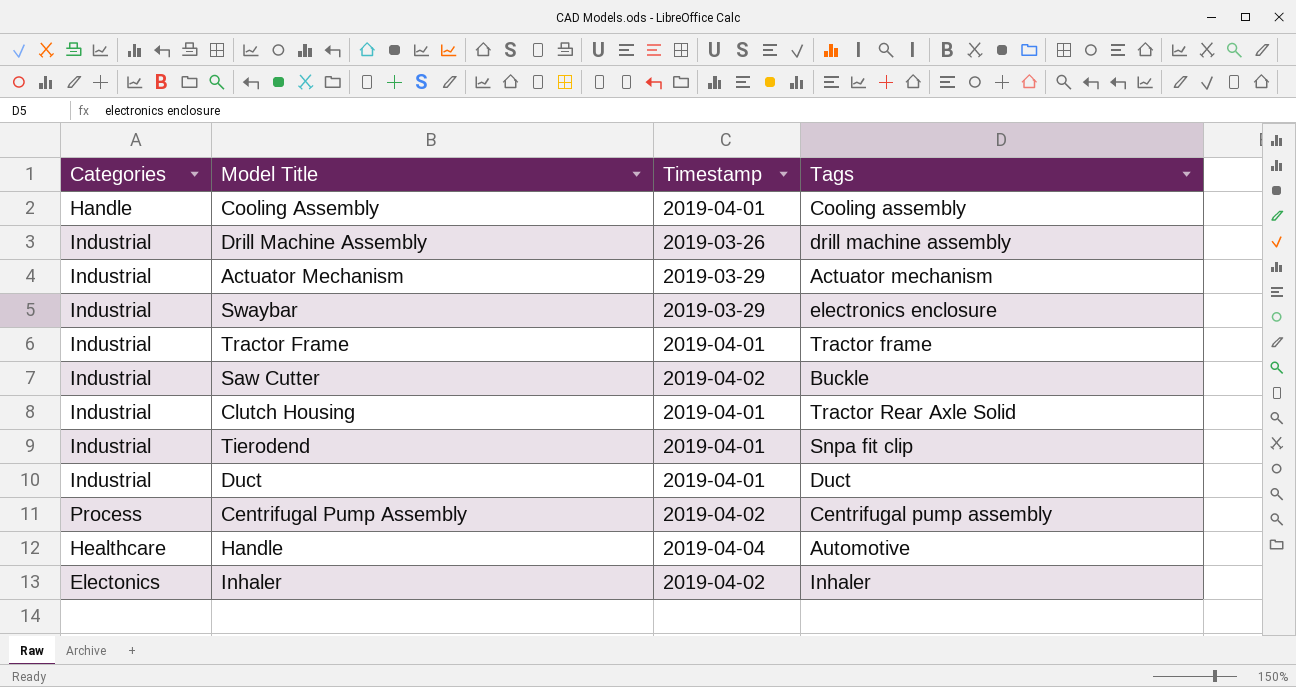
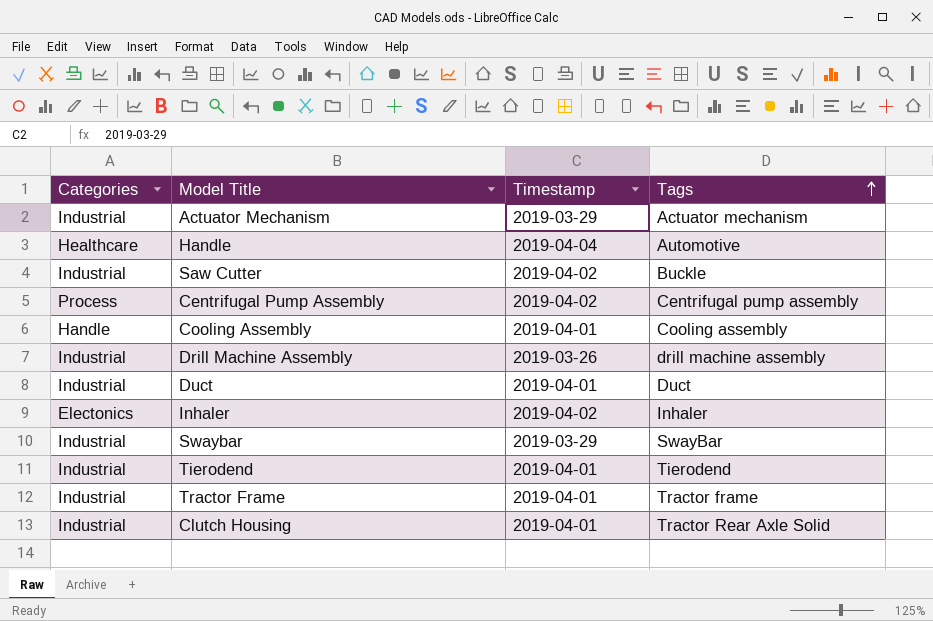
row order: none -> Tags ascending
Swaybar | Tags: electronics enclosure -> SwayBar
Tierodend | Tags: Snpa fit clip -> Tierodend

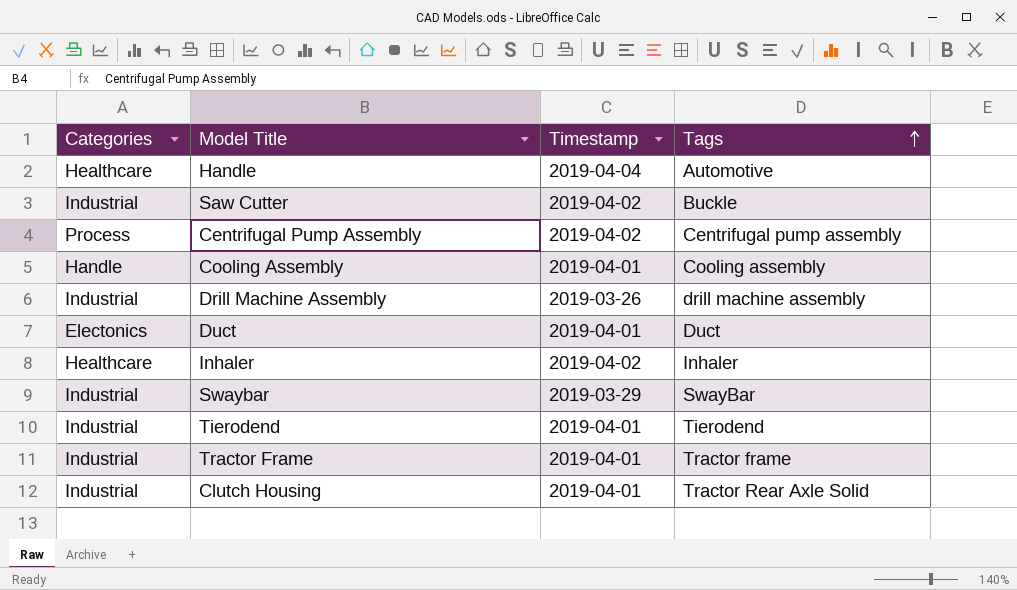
row Actuator Mechanism: Industrial | 2019-03-29 | Actuator mechanism -> none
Duct | Categories: Industrial -> Electonics
Inhaler | Categories: Electonics -> Healthcare

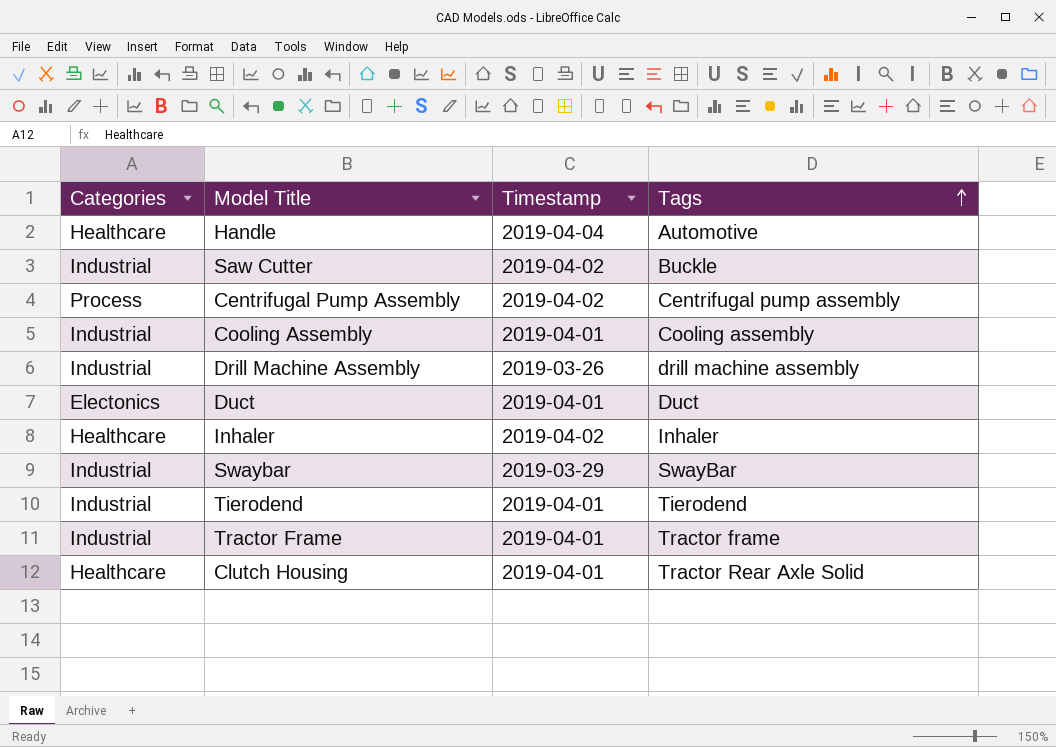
Cooling Assembly | Categories: Handle -> Industrial
Clutch Housing | Categories: Industrial -> Healthcare

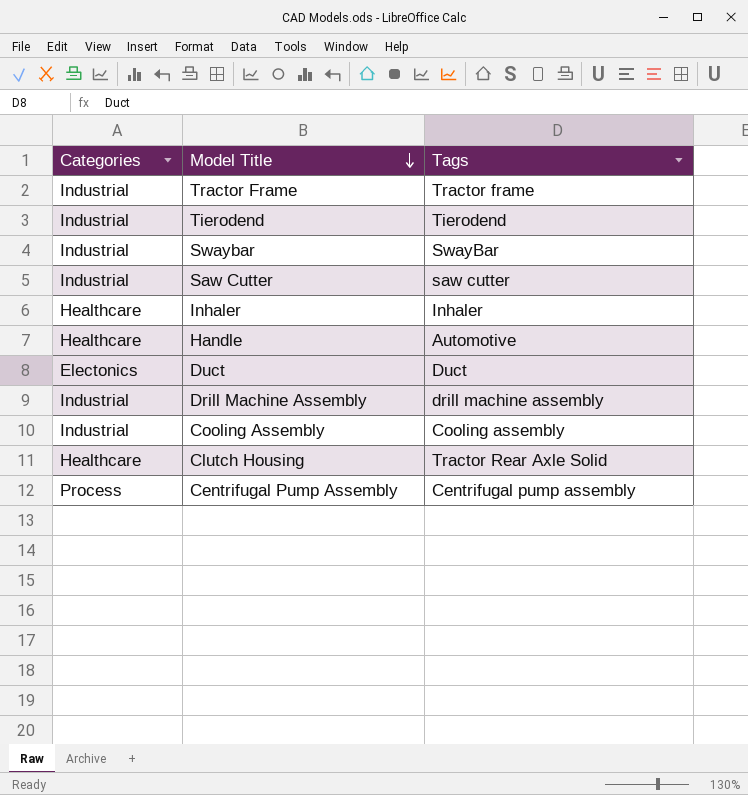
row order: Tags ascending -> Model Title descending
column Timestamp | position: 3 -> none
Saw Cutter | Tags: Buckle -> saw cutter

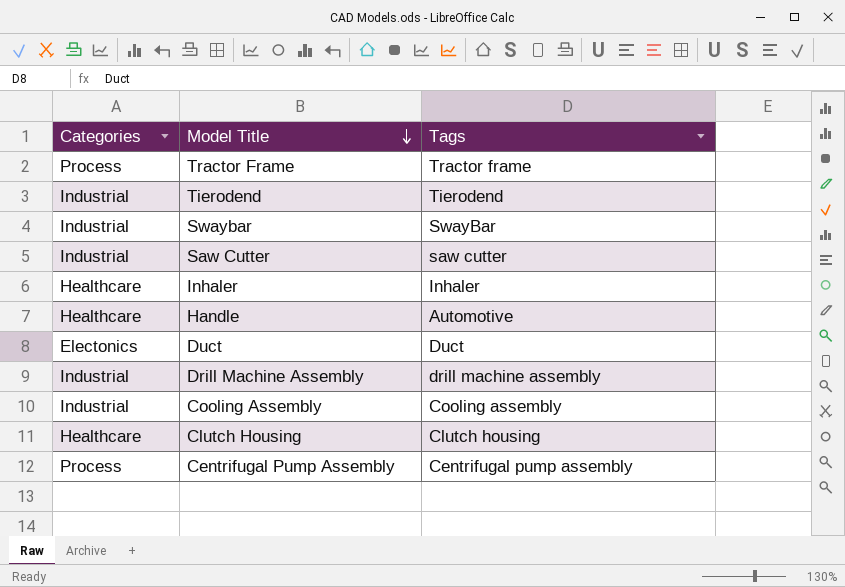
Tractor Frame | Categories: Industrial -> Process
Clutch Housing | Tags: Tractor Rear Axle Solid -> Clutch housing

